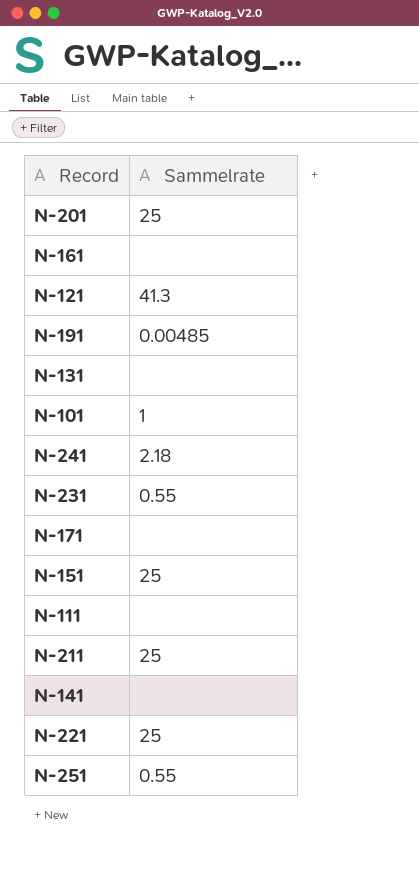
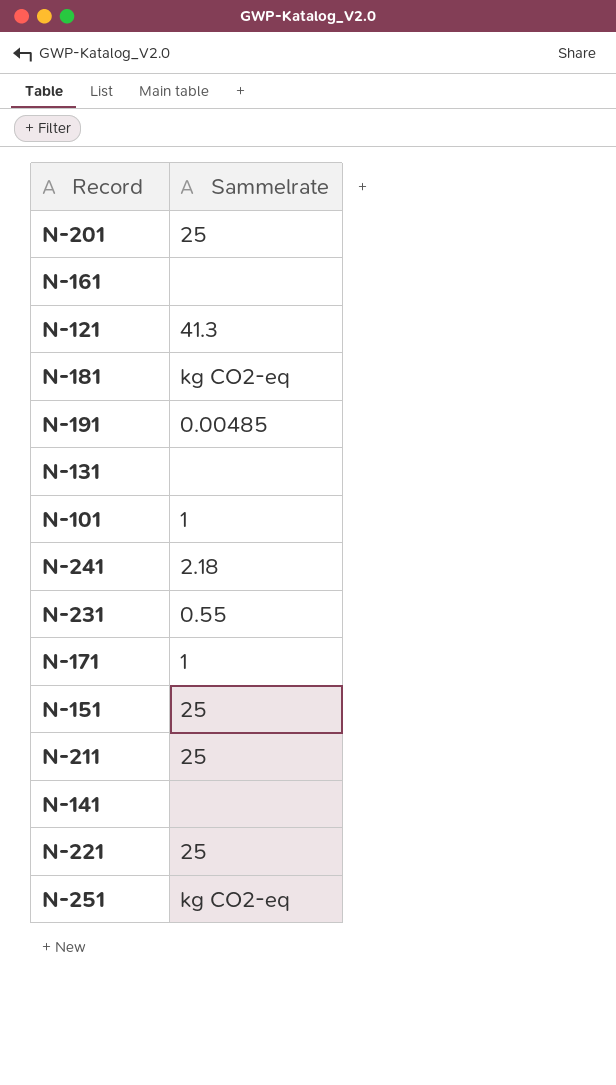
row N-111: none -> none
row N-181: none -> kg CO2-eq
N-171 | Sammelrate: none -> 1
N-251 | Sammelrate: 0.55 -> kg CO2-eq

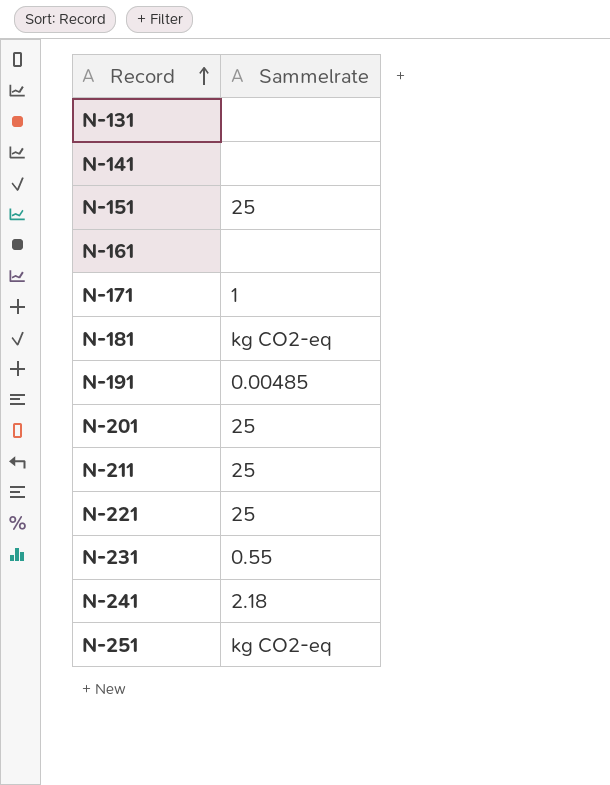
row order: none -> Record ascending
row N-121: 41.3 -> none
row N-101: 1 -> none

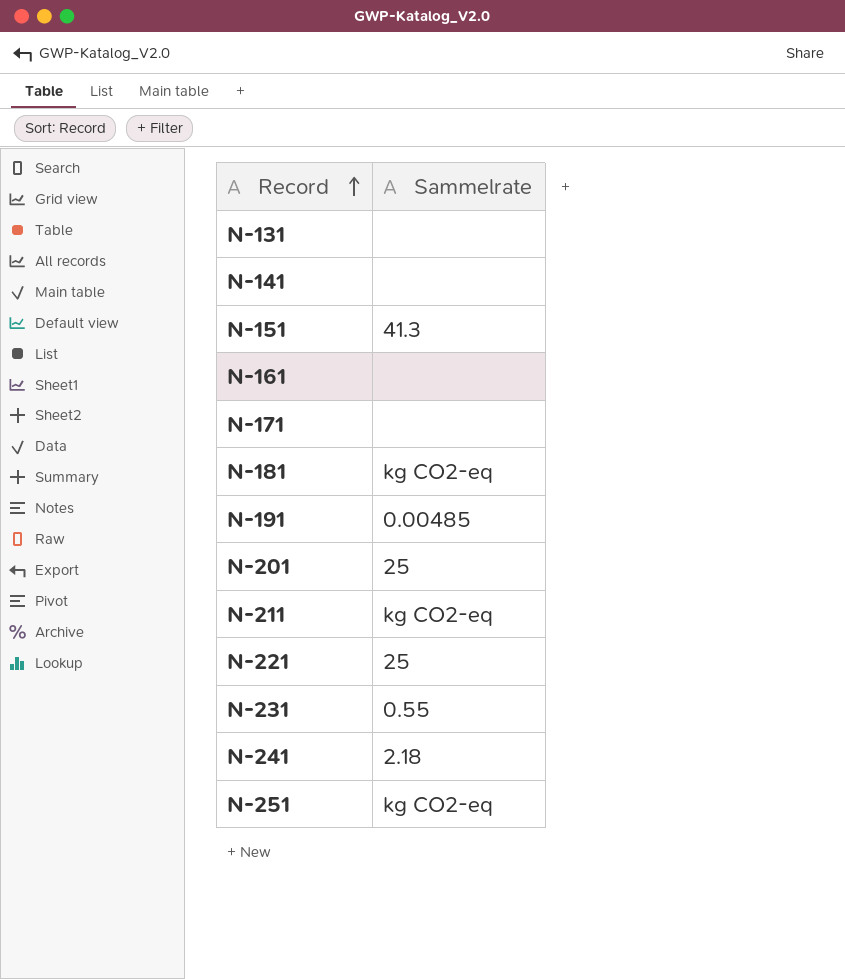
N-151 | Sammelrate: 25 -> 41.3
N-171 | Sammelrate: 1 -> none
N-211 | Sammelrate: 25 -> kg CO2-eq

